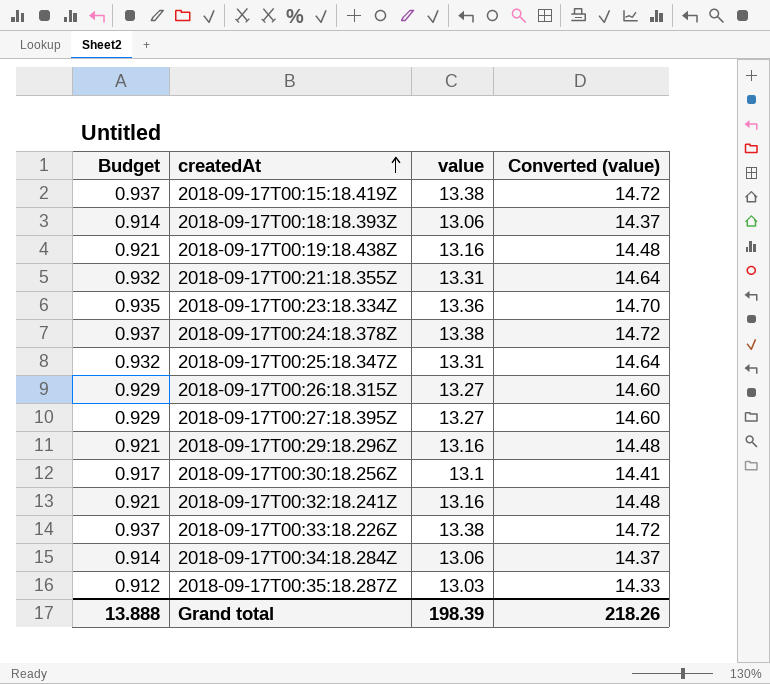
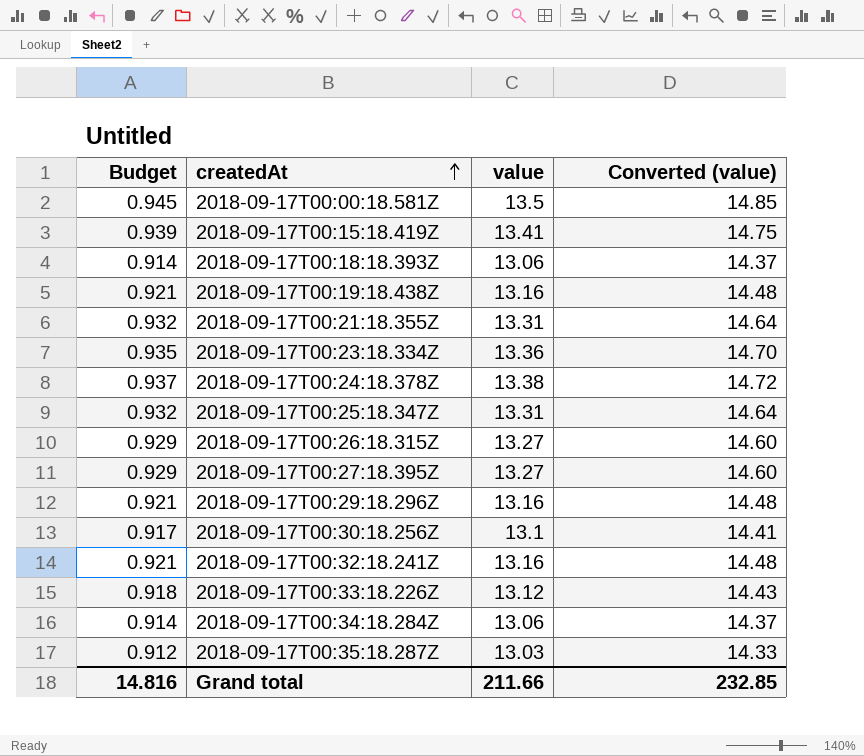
row 2018-09-17T00:00:18.581Z: none -> 0.945 | 13.5 | 14.85
2018-09-17T00:15:18.419Z | Budget: 0.937 -> 0.939
2018-09-17T00:15:18.419Z | value: 13.38 -> 13.41
2018-09-17T00:15:18.419Z | Converted (value): 14.72 -> 14.75
2018-09-17T00:33:18.226Z | Budget: 0.937 -> 0.918
2018-09-17T00:33:18.226Z | value: 13.38 -> 13.12
2018-09-17T00:33:18.226Z | Converted (value): 14.72 -> 14.43
Grand total | Budget: 13.888 -> 14.816
Grand total | value: 198.39 -> 211.66
Grand total | Converted (value): 218.26 -> 232.85

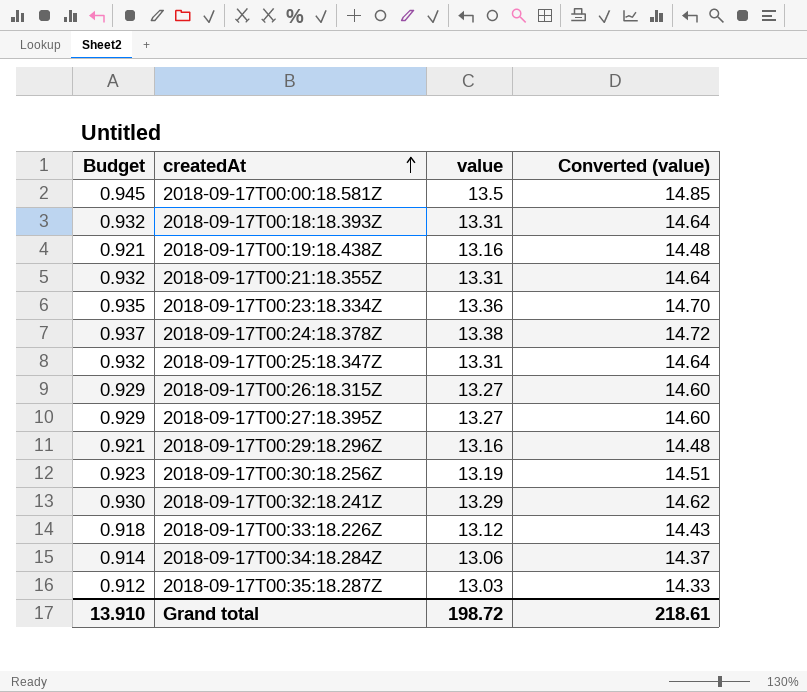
row 2018-09-17T00:15:18.419Z: 0.939 | 13.41 | 14.75 -> none
2018-09-17T00:18:18.393Z | Budget: 0.914 -> 0.932
2018-09-17T00:18:18.393Z | value: 13.06 -> 13.31
2018-09-17T00:18:18.393Z | Converted (value): 14.37 -> 14.64
2018-09-17T00:30:18.256Z | Budget: 0.917 -> 0.923
2018-09-17T00:30:18.256Z | value: 13.1 -> 13.19
2018-09-17T00:30:18.256Z | Converted (value): 14.41 -> 14.51
2018-09-17T00:32:18.241Z | Budget: 0.921 -> 0.930
2018-09-17T00:32:18.241Z | value: 13.16 -> 13.29
2018-09-17T00:32:18.241Z | Converted (value): 14.48 -> 14.62
Grand total | Budget: 14.816 -> 13.910
Grand total | value: 211.66 -> 198.72
Grand total | Converted (value): 232.85 -> 218.61

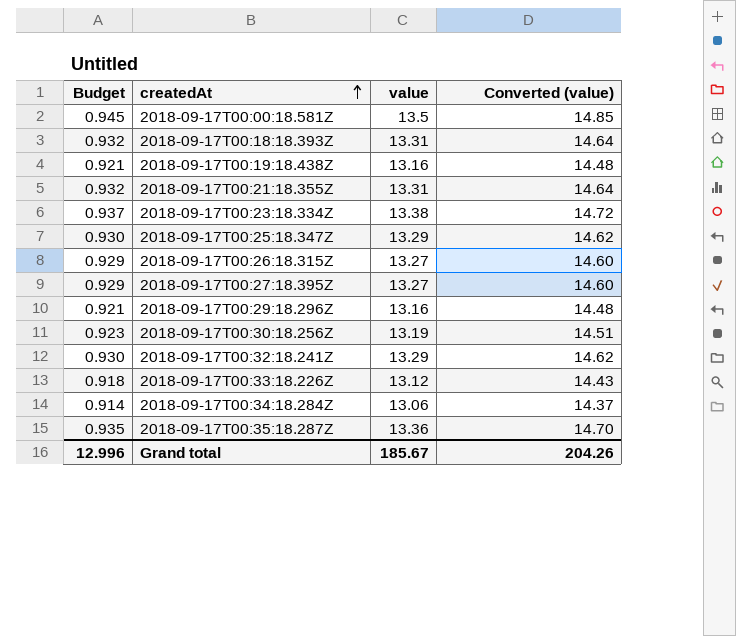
row 2018-09-17T00:24:18.378Z: 0.937 | 13.38 | 14.72 -> none
2018-09-17T00:23:18.334Z | Budget: 0.935 -> 0.937
2018-09-17T00:23:18.334Z | value: 13.36 -> 13.38
2018-09-17T00:23:18.334Z | Converted (value): 14.70 -> 14.72
2018-09-17T00:25:18.347Z | Budget: 0.932 -> 0.930
2018-09-17T00:25:18.347Z | value: 13.31 -> 13.29
2018-09-17T00:25:18.347Z | Converted (value): 14.64 -> 14.62
2018-09-17T00:35:18.287Z | Budget: 0.912 -> 0.935
2018-09-17T00:35:18.287Z | value: 13.03 -> 13.36
2018-09-17T00:35:18.287Z | Converted (value): 14.33 -> 14.70
Grand total | Budget: 13.910 -> 12.996
Grand total | value: 198.72 -> 185.67
Grand total | Converted (value): 218.61 -> 204.26

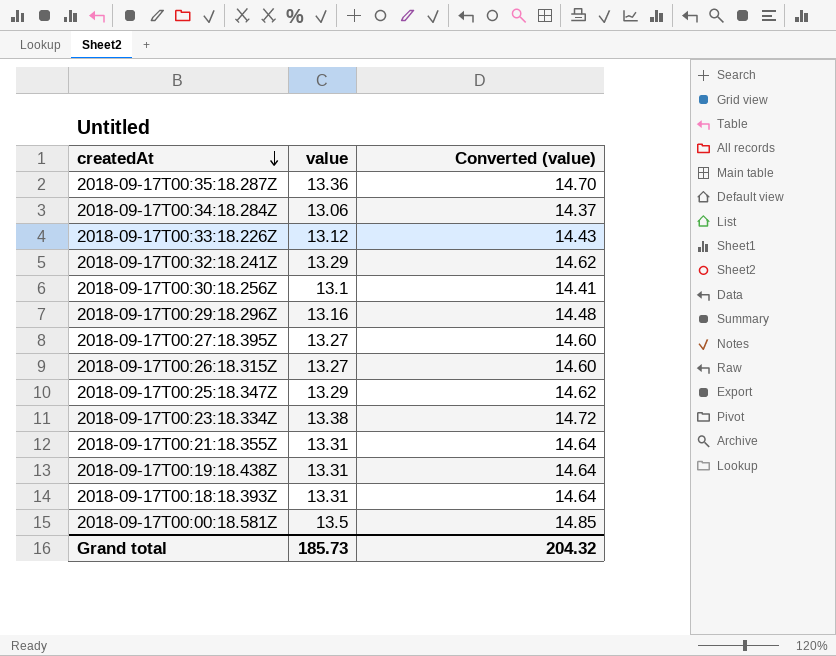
row order: createdAt ascending -> createdAt descending
column Budget | formula: [value] * 0.07 -> none
2018-09-17T00:30:18.256Z | value: 13.19 -> 13.1
2018-09-17T00:30:18.256Z | Converted (value): 14.51 -> 14.41
2018-09-17T00:19:18.438Z | value: 13.16 -> 13.31
2018-09-17T00:19:18.438Z | Converted (value): 14.48 -> 14.64
Grand total | value: 185.67 -> 185.73
Grand total | Converted (value): 204.26 -> 204.32

